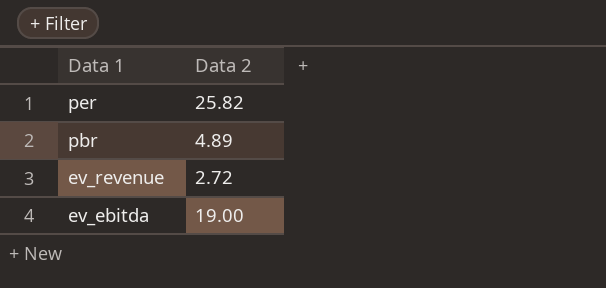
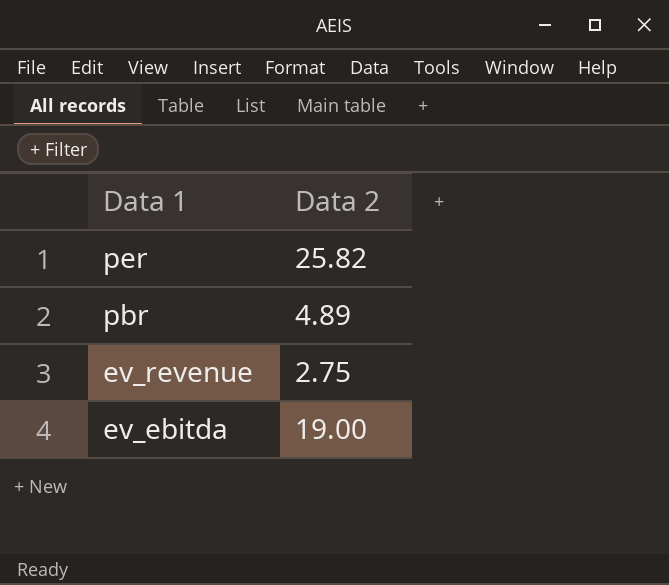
ev_revenue | Data 2: 2.72 -> 2.75

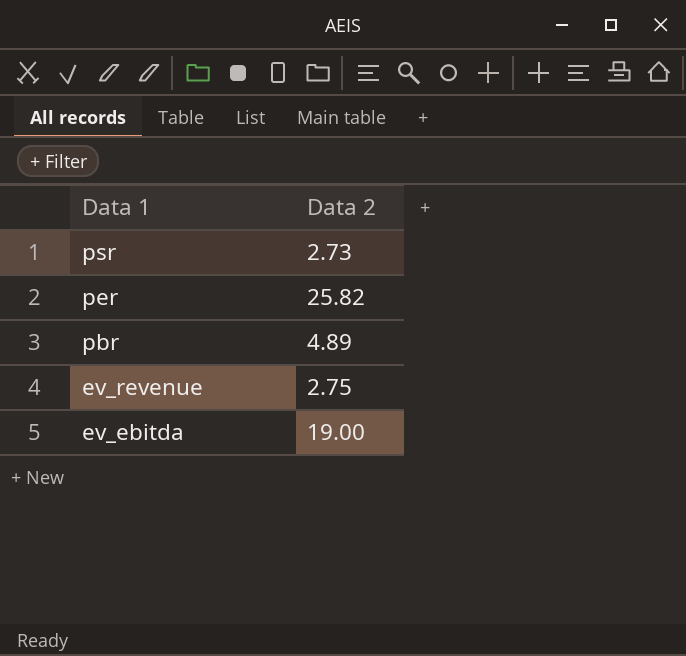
row psr: none -> 2.73

